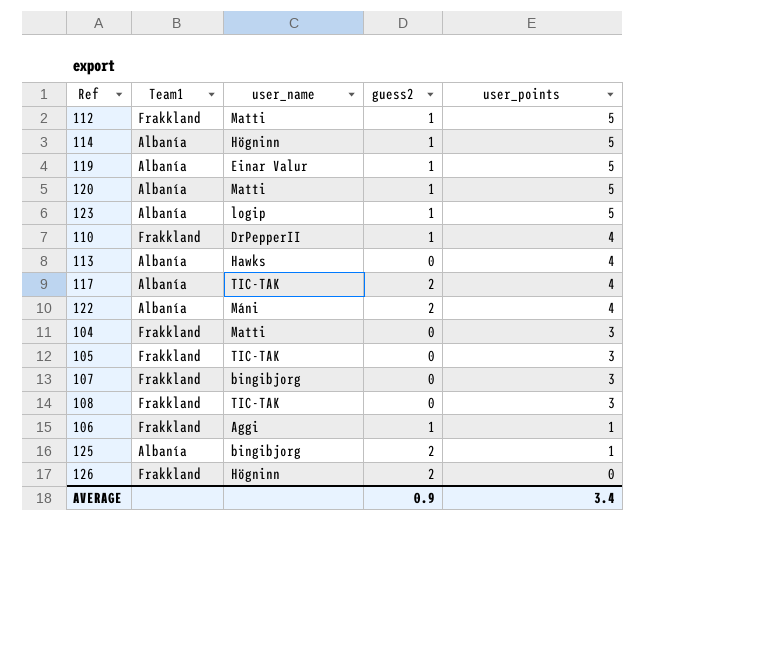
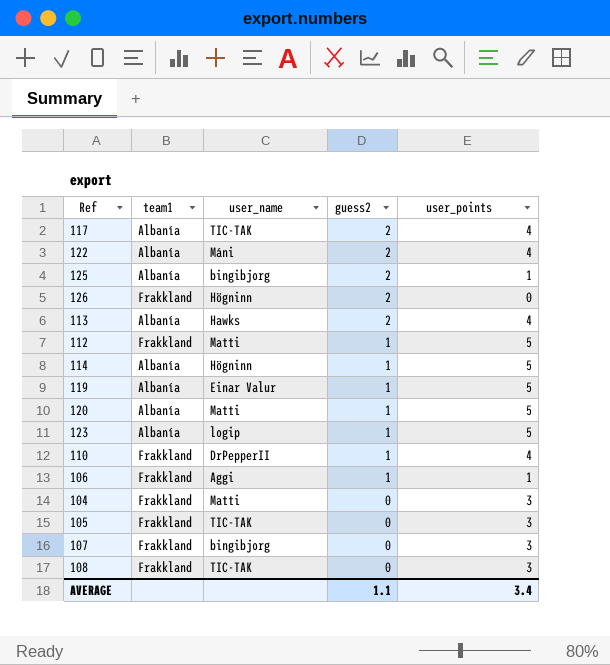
row order: user_points descending -> guess2 descending
column name: Team1 -> team1
113 | guess2: 0 -> 2
AVERAGE | guess2: 0.9 -> 1.1

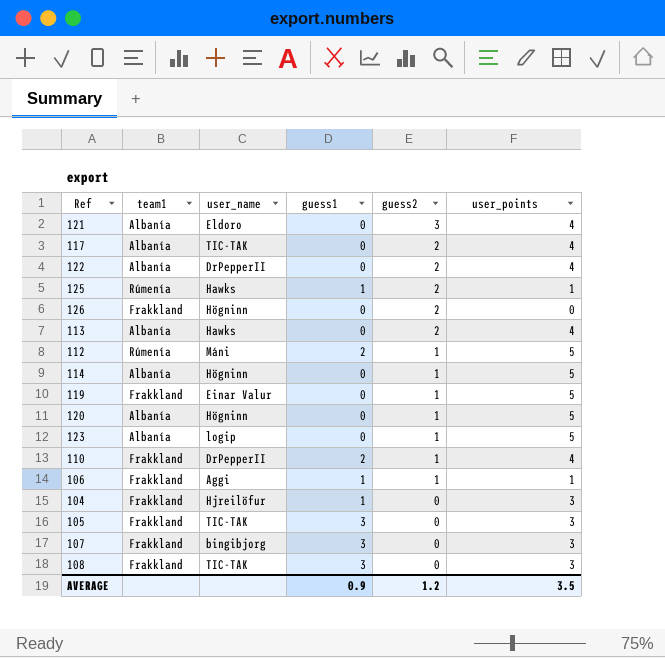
column guess1 | position: none -> 4
row 121: none -> Albanía | Eldoro | 0 | 3 | 4
122 | user_name: Máni -> DrPepperII
125 | team1: Albanía -> Rúmenía
125 | user_name: bingibjorg -> Hawks
112 | team1: Frakkland -> Rúmenía
112 | user_name: Matti -> Máni
119 | team1: Albanía -> Frakkland
120 | user_name: Matti -> Högninn
104 | user_name: Matti -> Hjreilöfur
AVERAGE | guess2: 1.1 -> 1.2
AVERAGE | user_points: 3.4 -> 3.5

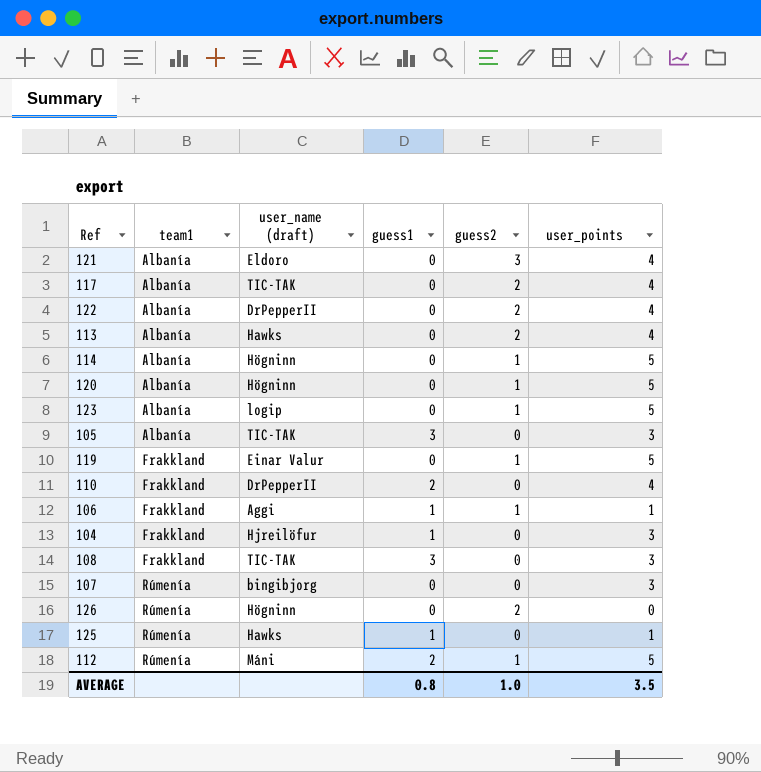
row order: guess2 descending -> team1 ascending
column name: user_name -> user_name (draft)
105 | team1: Frakkland -> Albanía
110 | guess2: 1 -> 0
107 | team1: Frakkland -> Rúmenía
107 | guess1: 3 -> 0
126 | team1: Frakkland -> Rúmenía
125 | guess2: 2 -> 0
AVERAGE | guess1: 0.9 -> 0.8
AVERAGE | guess2: 1.2 -> 1.0

